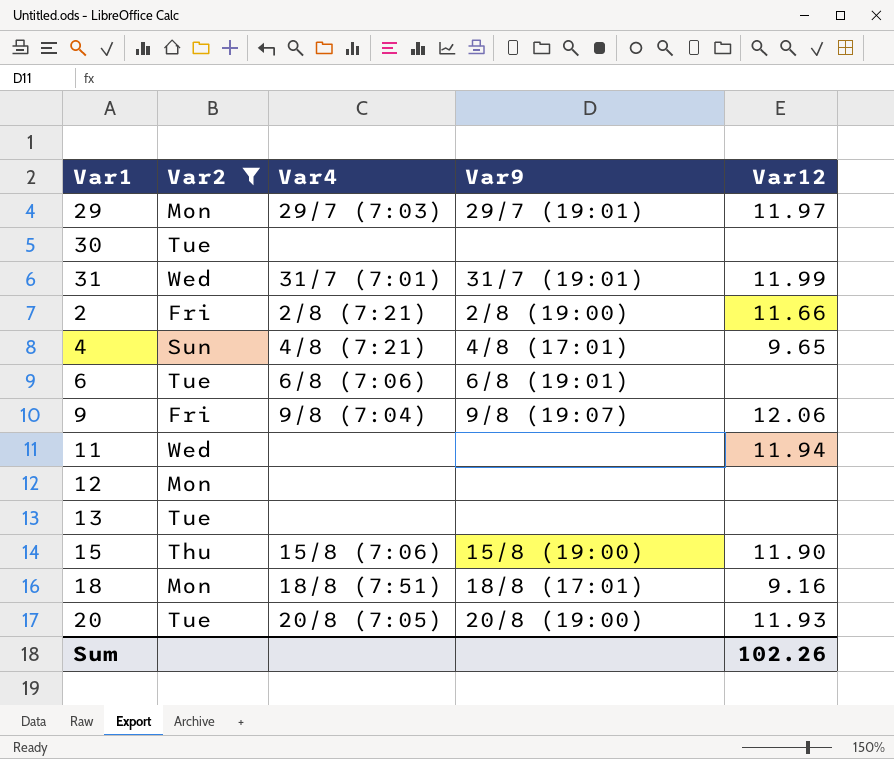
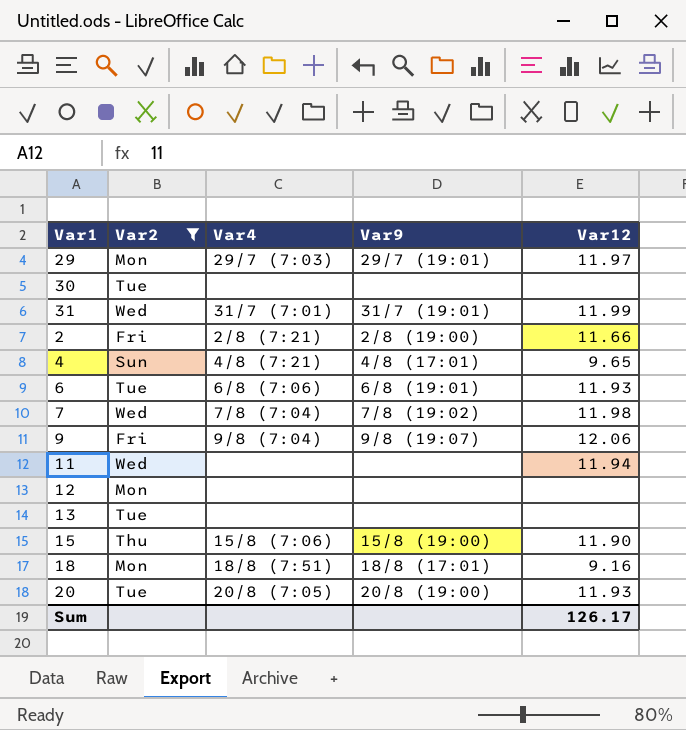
6 | Var12: none -> 11.93
row 7: none -> Wed | 7/8 (7:04) | 7/8 (19:02) | 11.98
Sum | Var12: 102.26 -> 126.17

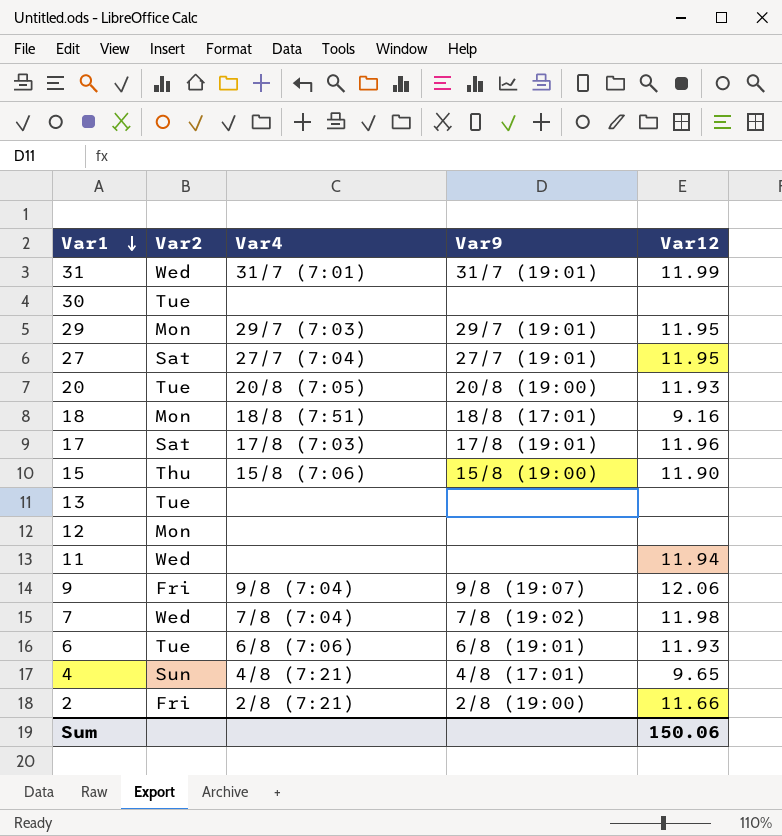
filter: Var2 != Sat -> none
row order: none -> Var1 descending
29 | Var12: 11.97 -> 11.95
Sum | Var12: 126.17 -> 150.06

